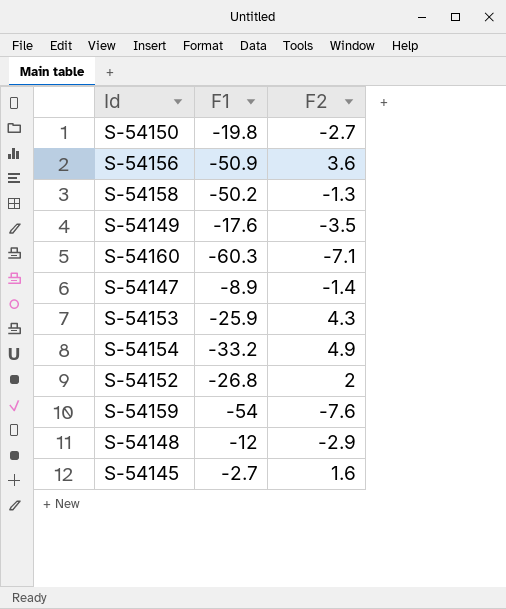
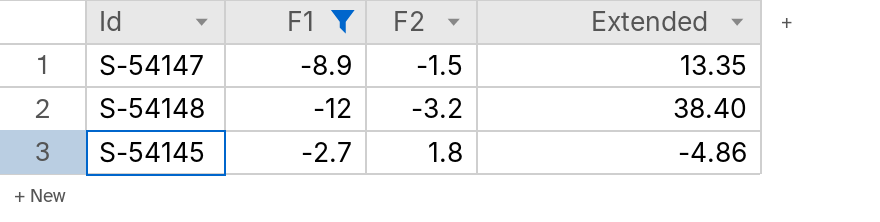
filter: none -> F1 >= -12
column Extended | formula: none -> [F1] * [F2]
S-54147 | F2: -1.4 -> -1.5
S-54148 | F2: -2.9 -> -3.2
S-54145 | F2: 1.6 -> 1.8

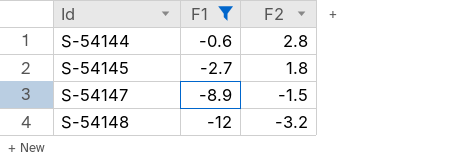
row order: none -> Id ascending
column Extended | formula: [F1] * [F2] -> none
row S-54144: none -> -0.6 | 2.8

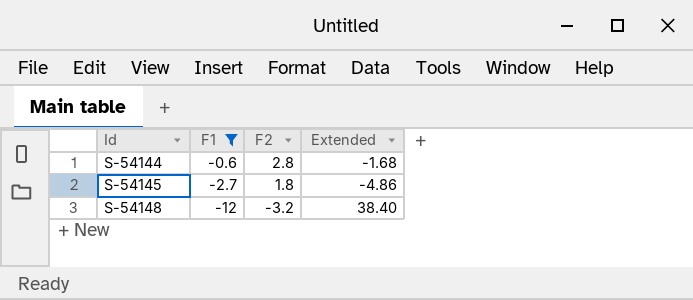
column Extended | formula: none -> [F1] * [F2]
row S-54147: -8.9 | -1.5 -> none

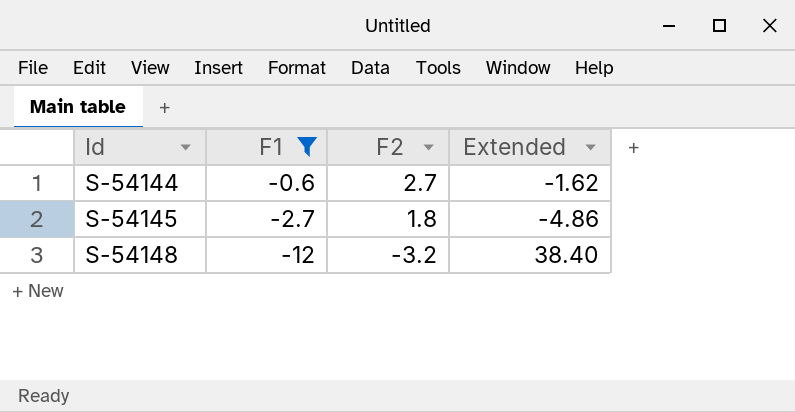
S-54144 | F2: 2.8 -> 2.7
S-54144 | Extended: -1.68 -> -1.62

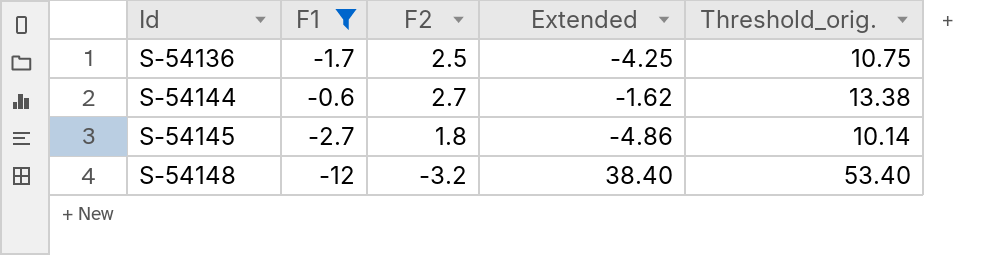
column Threshold_orig. | formula: none -> [Extended] + 15
row S-54136: none -> -1.7 | 2.5 | -4.25 | 10.75

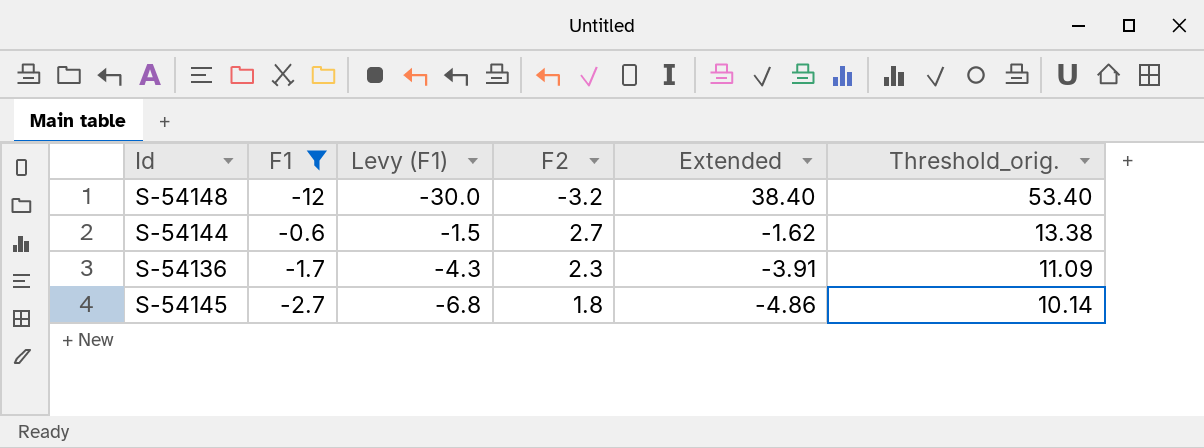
row order: Id ascending -> Extended descending
column Levy (F1) | formula: none -> [F1] * 2.5
S-54136 | F2: 2.5 -> 2.3
S-54136 | Extended: -4.25 -> -3.91
S-54136 | Threshold_orig.: 10.75 -> 11.09

